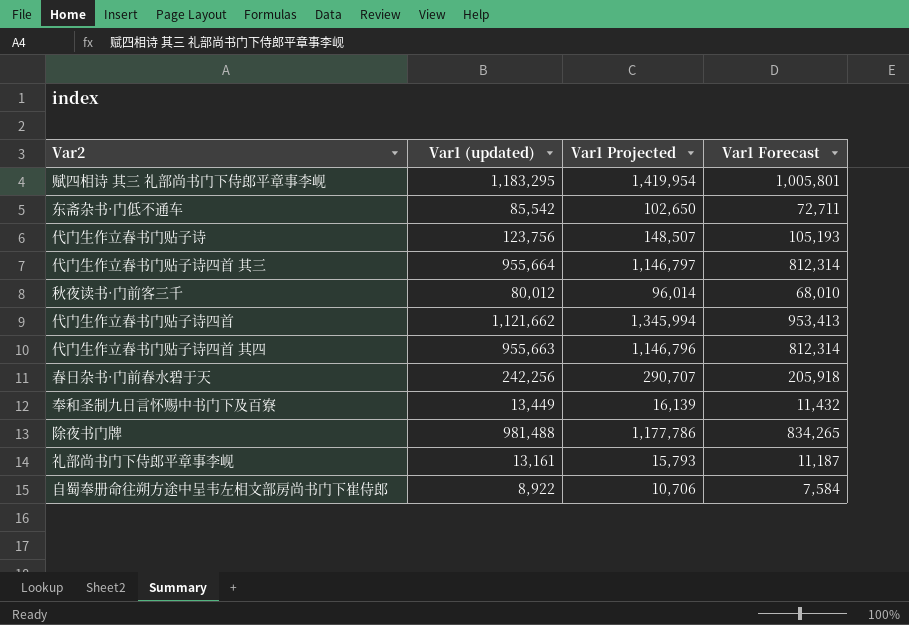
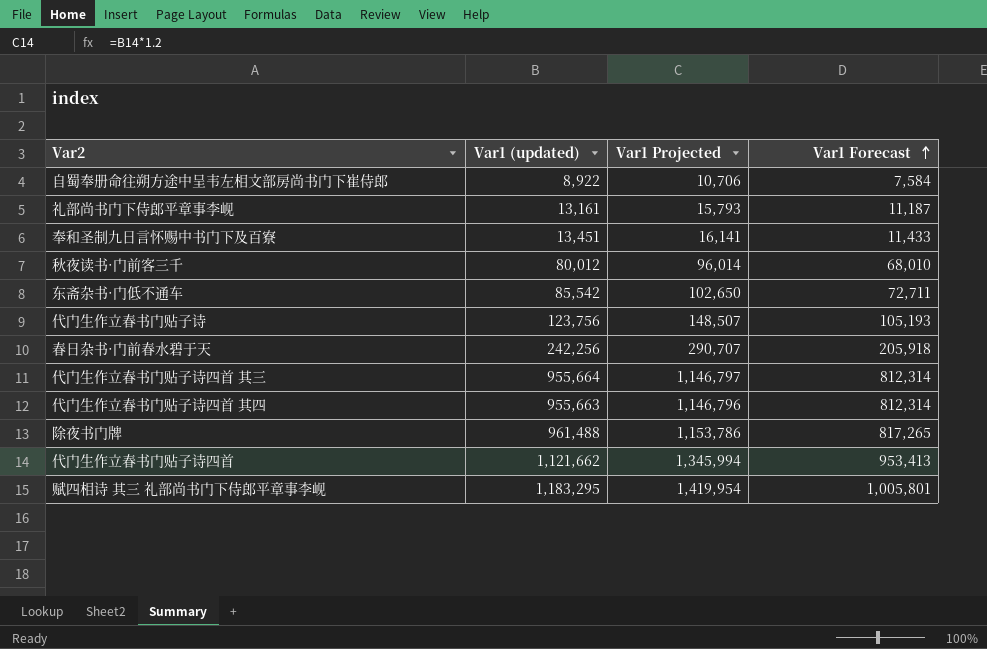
row order: none -> Var1 Forecast ascending
奉和圣制九日言怀赐中书门下及百寮 | Var1 (updated): 13,449 -> 13,451
奉和圣制九日言怀赐中书门下及百寮 | Var1 Projected: 16,139 -> 16,141
奉和圣制九日言怀赐中书门下及百寮 | Var1 Forecast: 11,432 -> 11,433
除夜书门牌 | Var1 (updated): 981,488 -> 961,488
除夜书门牌 | Var1 Projected: 1,177,786 -> 1,153,786
除夜书门牌 | Var1 Forecast: 834,265 -> 817,265

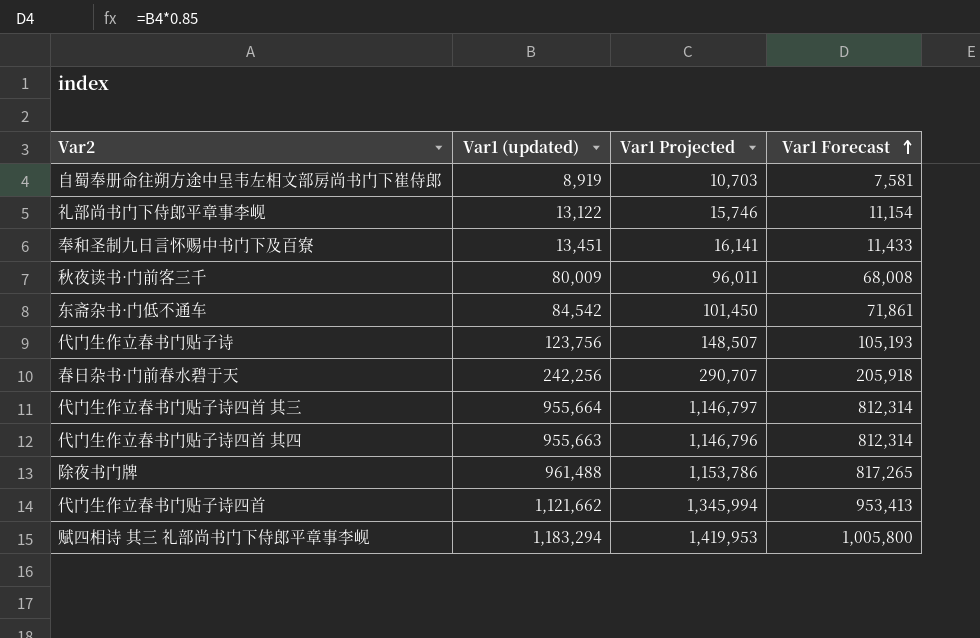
自蜀奉册命往朔方途中呈韦左相文部房尚书门下崔侍郎 | Var1 (updated): 8,922 -> 8,919
自蜀奉册命往朔方途中呈韦左相文部房尚书门下崔侍郎 | Var1 Projected: 10,706 -> 10,703
自蜀奉册命往朔方途中呈韦左相文部房尚书门下崔侍郎 | Var1 Forecast: 7,584 -> 7,581
礼部尚书门下侍郎平章事李岘 | Var1 (updated): 13,161 -> 13,122
礼部尚书门下侍郎平章事李岘 | Var1 Projected: 15,793 -> 15,746
礼部尚书门下侍郎平章事李岘 | Var1 Forecast: 11,187 -> 11,154
秋夜读书·门前客三千 | Var1 (updated): 80,012 -> 80,009
秋夜读书·门前客三千 | Var1 Projected: 96,014 -> 96,011
秋夜读书·门前客三千 | Var1 Forecast: 68,010 -> 68,008
东斋杂书·门低不通车 | Var1 (updated): 85,542 -> 84,542
东斋杂书·门低不通车 | Var1 Projected: 102,650 -> 101,450
东斋杂书·门低不通车 | Var1 Forecast: 72,711 -> 71,861
赋四相诗 其三 礼部尚书门下侍郎平章事李岘 | Var1 (updated): 1,183,295 -> 1,183,294
赋四相诗 其三 礼部尚书门下侍郎平章事李岘 | Var1 Projected: 1,419,954 -> 1,419,953
赋四相诗 其三 礼部尚书门下侍郎平章事李岘 | Var1 Forecast: 1,005,801 -> 1,005,800

